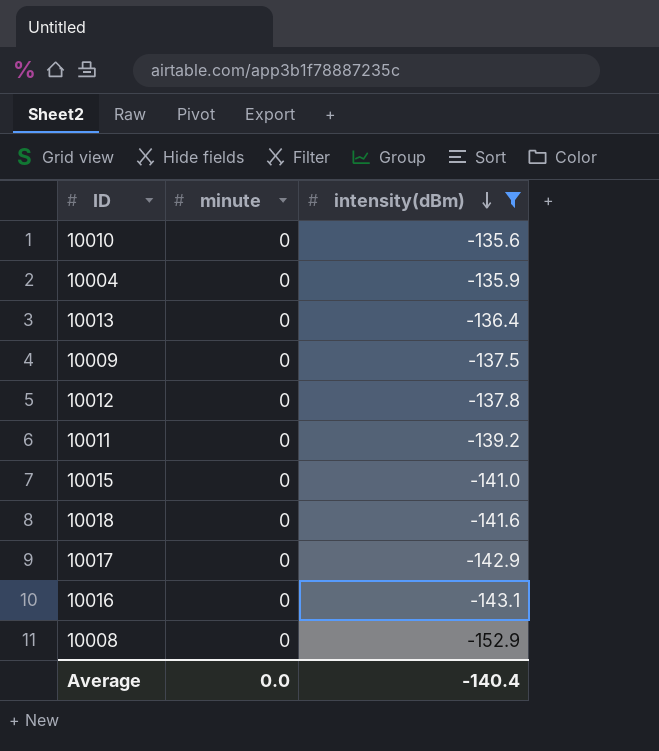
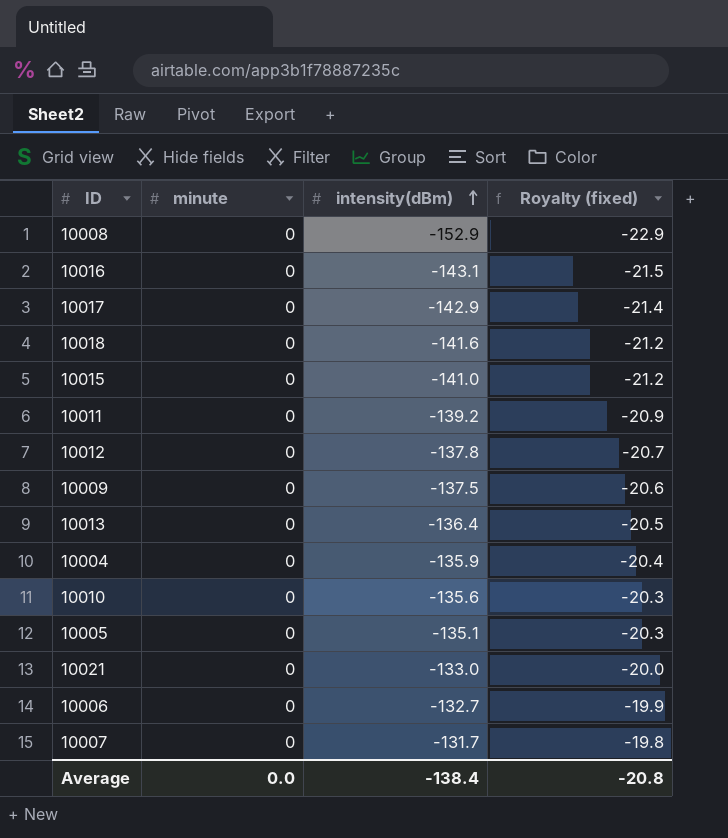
filter: intensity(dBm) <= -135.6 -> none
row order: intensity(dBm) descending -> intensity(dBm) ascending
column Royalty (fixed) | formula: none -> [intensity(dBm)] * 0.15
Average | intensity(dBm): -140.4 -> -138.4

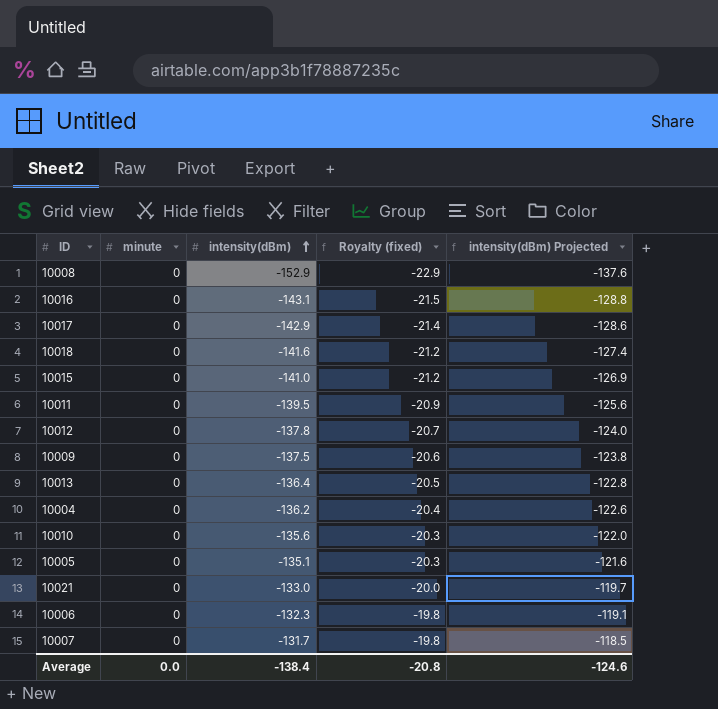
column intensity(dBm) Projected | formula: none -> [intensity(dBm)] * 0.9
10011 | intensity(dBm): -139.2 -> -139.5
10004 | intensity(dBm): -135.9 -> -136.2
10006 | intensity(dBm): -132.7 -> -132.3
10006 | Royalty (fixed): -19.9 -> -19.8

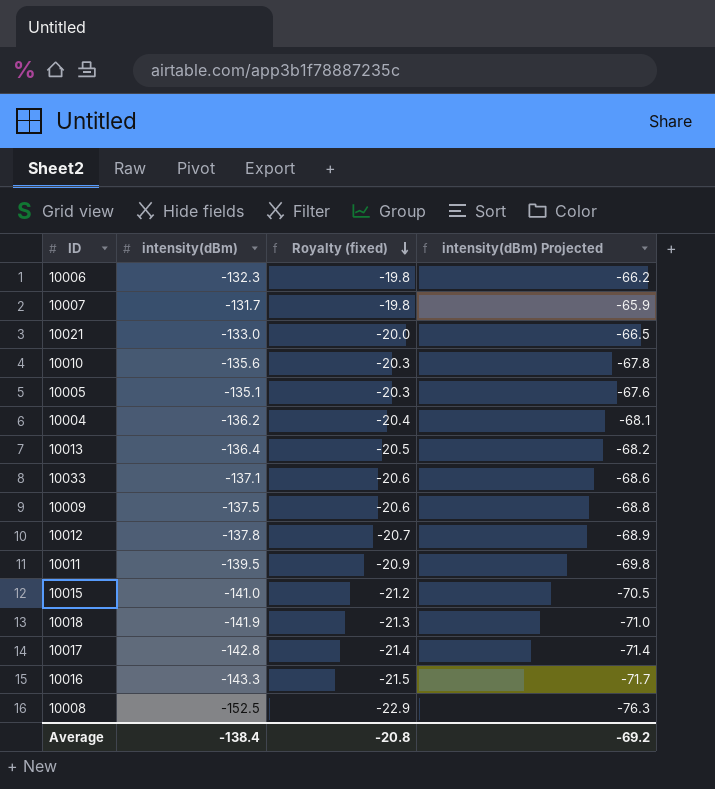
row order: intensity(dBm) ascending -> Royalty (fixed) descending
column minute | position: 2 -> none
column intensity(dBm) Projected | formula: [intensity(dBm)] * 0.9 -> [intensity(dBm)] * 0.5
row 10033: none -> -137.1 | -20.6 | -68.6
10018 | intensity(dBm): -141.6 -> -141.9
10018 | Royalty (fixed): -21.2 -> -21.3
10017 | intensity(dBm): -142.9 -> -142.8
10016 | intensity(dBm): -143.1 -> -143.3
10008 | intensity(dBm): -152.9 -> -152.5
Average | intensity(dBm) Projected: -124.6 -> -69.2

